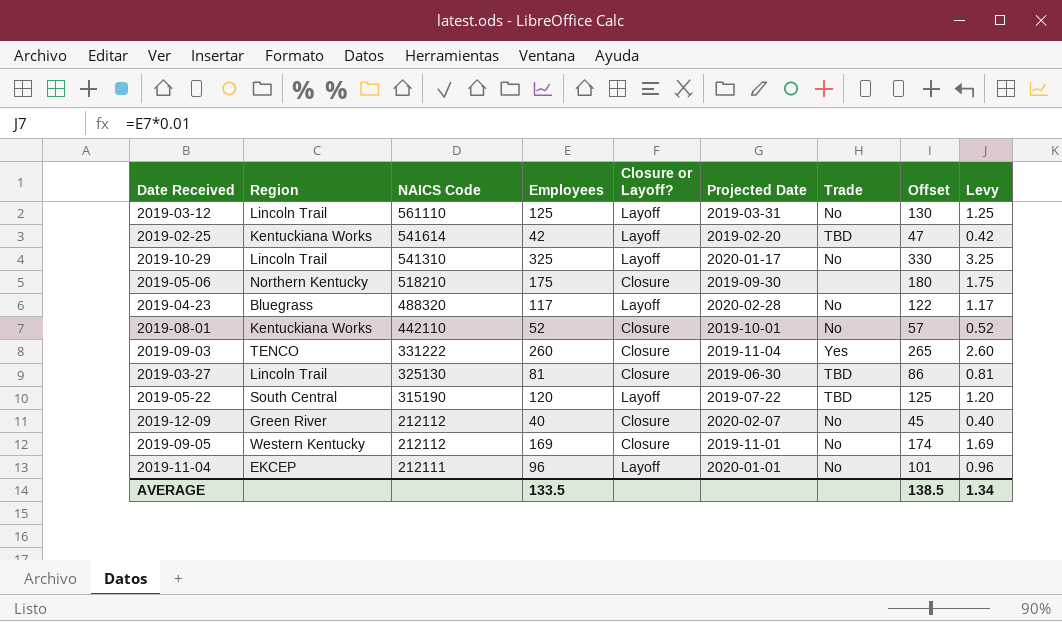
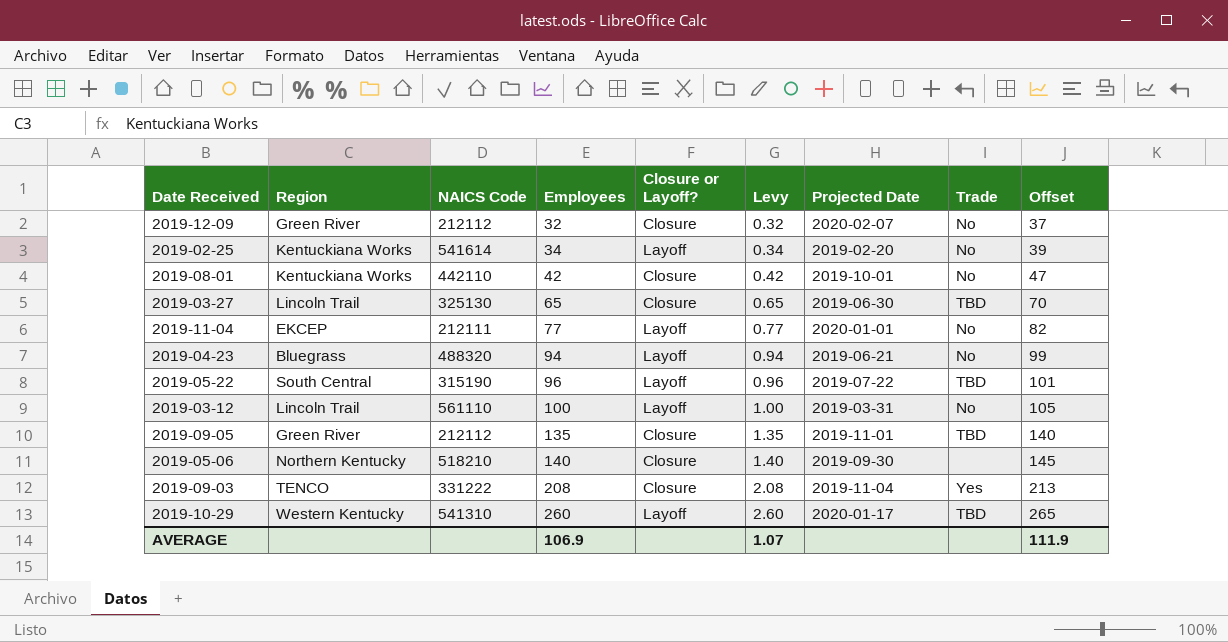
row order: NAICS Code descending -> Employees ascending
column Levy | position: 9 -> 6
2019-12-09 | Employees: 40 -> 32
2019-12-09 | Levy: 0.40 -> 0.32
2019-12-09 | Offset: 45 -> 37
2019-02-25 | Employees: 42 -> 34
2019-02-25 | Levy: 0.42 -> 0.34
2019-02-25 | Trade: TBD -> No
2019-02-25 | Offset: 47 -> 39
2019-08-01 | Employees: 52 -> 42
2019-08-01 | Levy: 0.52 -> 0.42
2019-08-01 | Offset: 57 -> 47
2019-03-27 | Employees: 81 -> 65
2019-03-27 | Levy: 0.81 -> 0.65
2019-03-27 | Offset: 86 -> 70
2019-11-04 | Employees: 96 -> 77
2019-11-04 | Levy: 0.96 -> 0.77
2019-11-04 | Offset: 101 -> 82
2019-04-23 | Employees: 117 -> 94
2019-04-23 | Levy: 1.17 -> 0.94
2019-04-23 | Projected Date: 2020-02-28 -> 2019-06-21
2019-04-23 | Offset: 122 -> 99
2019-05-22 | Employees: 120 -> 96
2019-05-22 | Levy: 1.20 -> 0.96
2019-05-22 | Offset: 125 -> 101
2019-03-12 | Employees: 125 -> 100
2019-03-12 | Levy: 1.25 -> 1.00
2019-03-12 | Offset: 130 -> 105
2019-09-05 | Region: Western Kentucky -> Green River
2019-09-05 | Employees: 169 -> 135
2019-09-05 | Levy: 1.69 -> 1.35
2019-09-05 | Trade: No -> TBD
2019-09-05 | Offset: 174 -> 140
2019-05-06 | Employees: 175 -> 140
2019-05-06 | Levy: 1.75 -> 1.40
2019-05-06 | Offset: 180 -> 145
2019-09-03 | Employees: 260 -> 208
2019-09-03 | Levy: 2.60 -> 2.08
2019-09-03 | Offset: 265 -> 213
2019-10-29 | Region: Lincoln Trail -> Western Kentucky
2019-10-29 | Employees: 325 -> 260
2019-10-29 | Levy: 3.25 -> 2.60
2019-10-29 | Trade: No -> TBD
2019-10-29 | Offset: 330 -> 265
AVERAGE | Employees: 133.5 -> 106.9
AVERAGE | Levy: 1.34 -> 1.07
AVERAGE | Offset: 138.5 -> 111.9

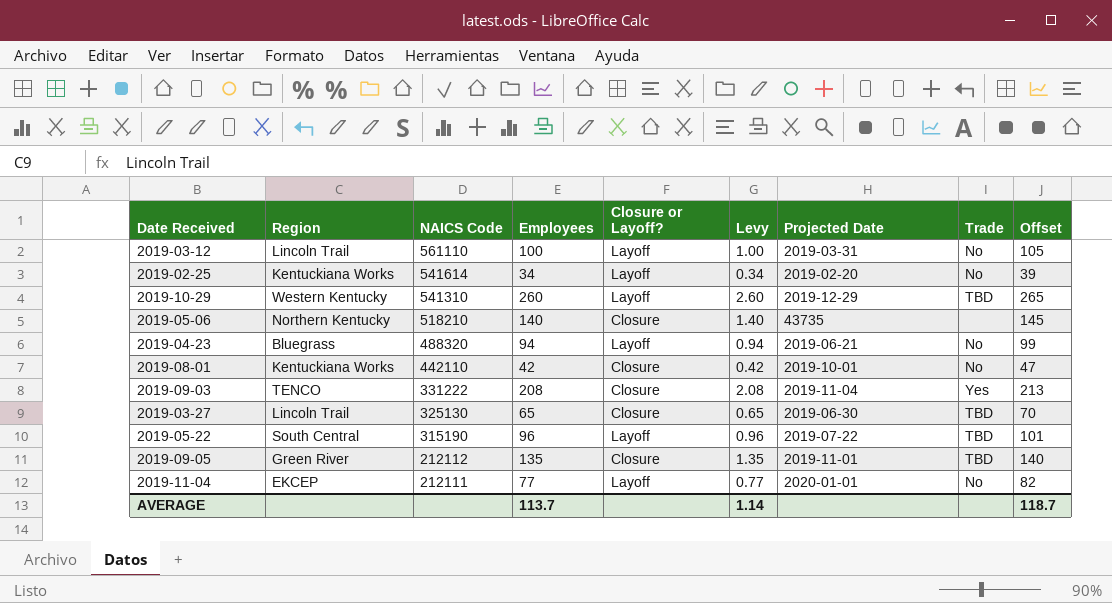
row order: Employees ascending -> NAICS Code descending
row 2019-12-09: Green River | 212112 | 32 | Closure | 0.32 | 2020-02-07 | No | 37 -> none
2019-10-29 | Projected Date: 2020-01-17 -> 2019-12-29
2019-05-06 | Projected Date: 2019-09-30 -> 43735
AVERAGE | Employees: 106.9 -> 113.7
AVERAGE | Levy: 1.07 -> 1.14
AVERAGE | Offset: 111.9 -> 118.7

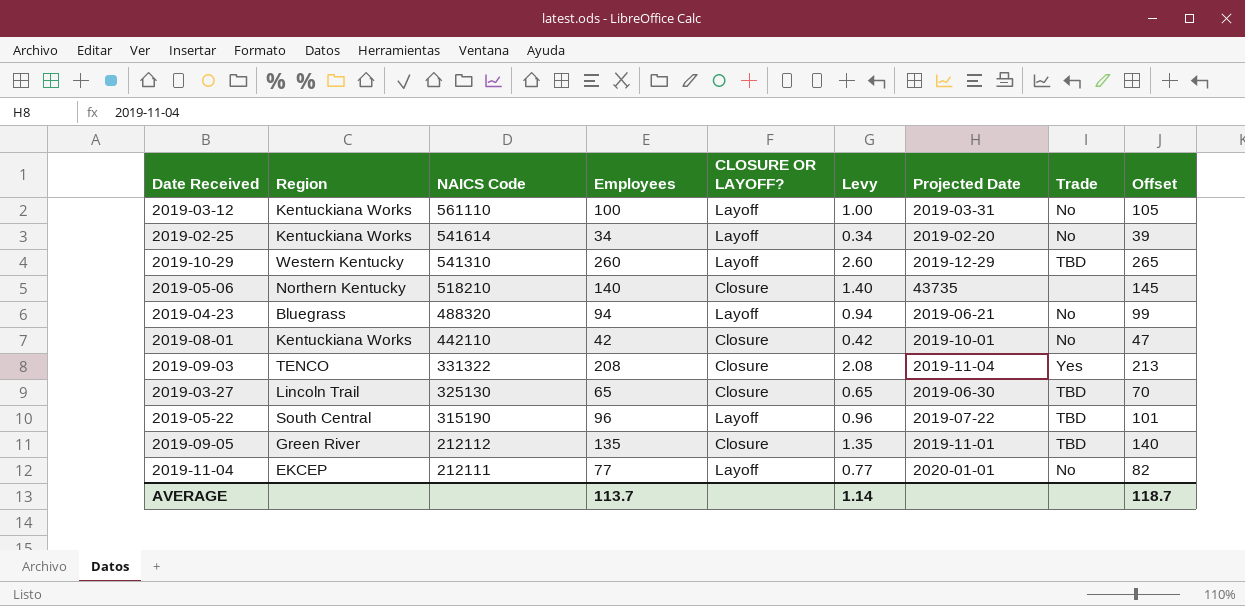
column name: Closure or Layoff? -> CLOSURE OR LAYOFF?
2019-03-12 | Region: Lincoln Trail -> Kentuckiana Works
2019-09-03 | NAICS Code: 331222 -> 331322

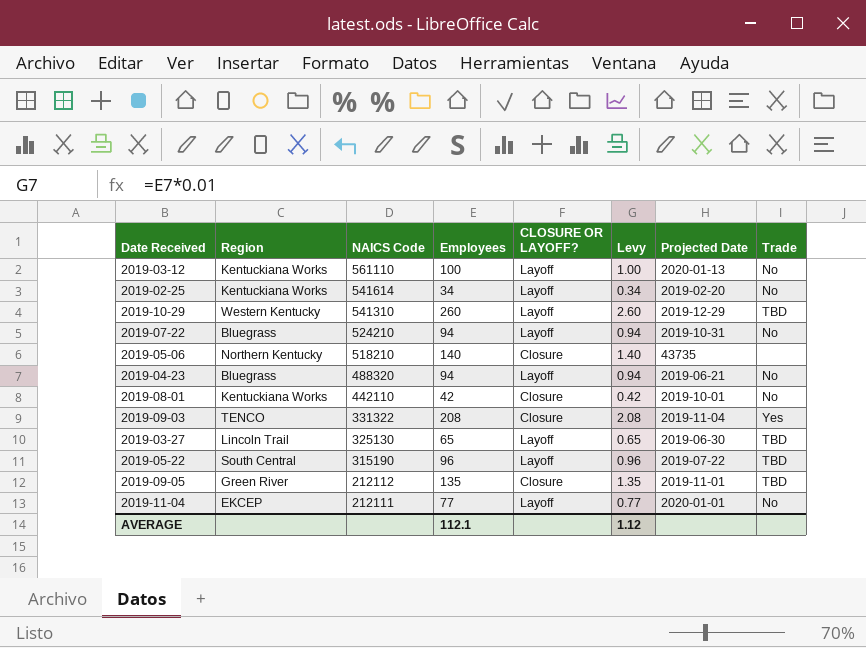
column Offset | formula: [Employees] + 5 -> none
2019-03-12 | Projected Date: 2019-03-31 -> 2020-01-13
row 2019-07-22: none -> Bluegrass | 524210 | 94 | Layoff | 0.94 | 2019-10-31 | No
2019-03-27 | CLOSURE OR LAYOFF?: Closure -> Layoff
AVERAGE | Employees: 113.7 -> 112.1
AVERAGE | Levy: 1.14 -> 1.12

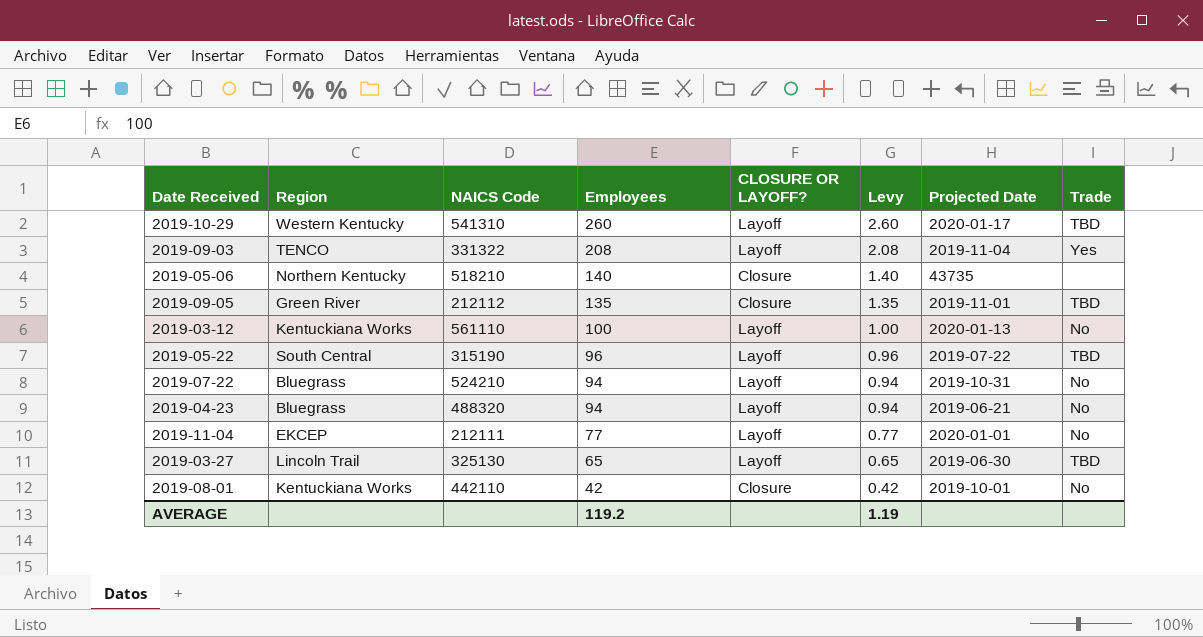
row order: NAICS Code descending -> Employees descending
row 2019-02-25: Kentuckiana Works | 541614 | 34 | Layoff | 0.34 | 2019-02-20 | No -> none
2019-10-29 | Projected Date: 2019-12-29 -> 2020-01-17
2019-09-03 | CLOSURE OR LAYOFF?: Closure -> Layoff
AVERAGE | Employees: 112.1 -> 119.2
AVERAGE | Levy: 1.12 -> 1.19

